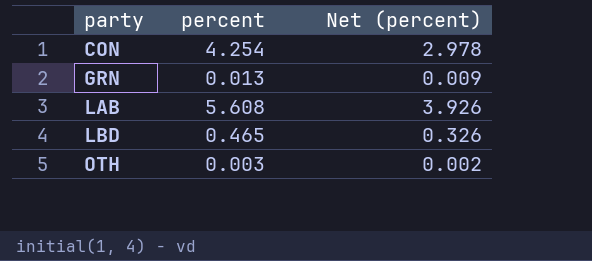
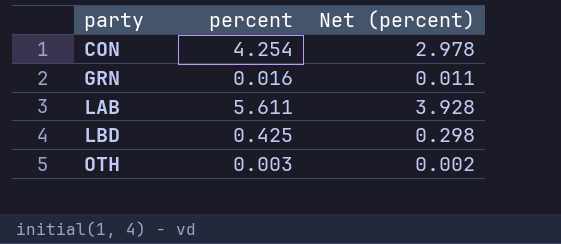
GRN | percent: 0.013 -> 0.016
GRN | Net (percent): 0.009 -> 0.011
LAB | percent: 5.608 -> 5.611
LAB | Net (percent): 3.926 -> 3.928
LBD | percent: 0.465 -> 0.425
LBD | Net (percent): 0.326 -> 0.298

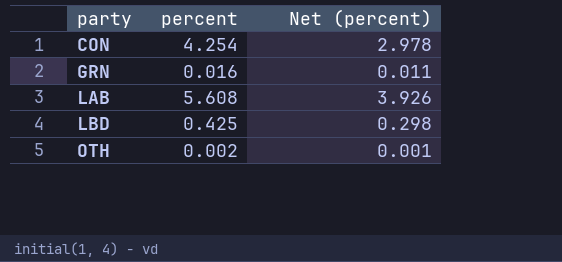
LAB | percent: 5.611 -> 5.608
LAB | Net (percent): 3.928 -> 3.926
OTH | percent: 0.003 -> 0.002
OTH | Net (percent): 0.002 -> 0.001

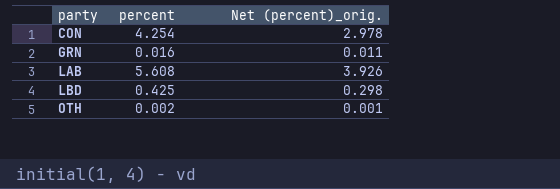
column name: Net (percent) -> Net (percent)_orig.

